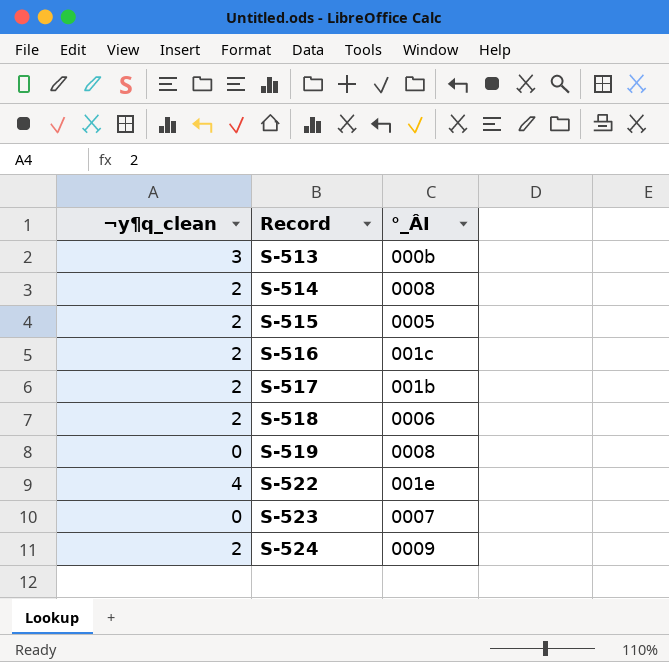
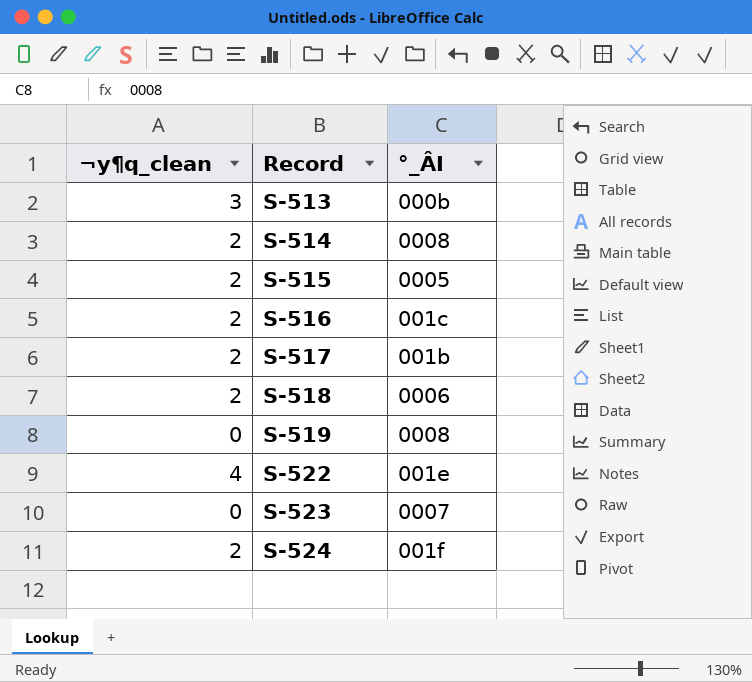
S-524 | °_ÂI: 0009 -> 001f

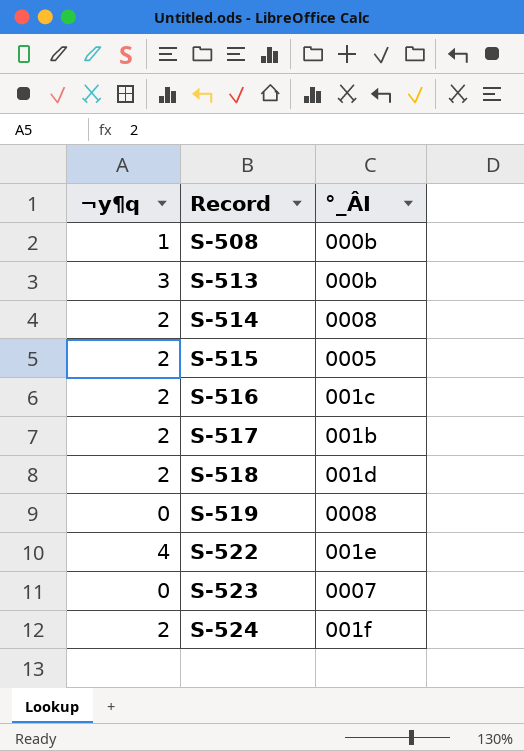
column name: ¬y¶q_clean -> ¬y¶q
row S-508: none -> 1 | 000b
S-518 | °_ÂI: 0006 -> 001d

